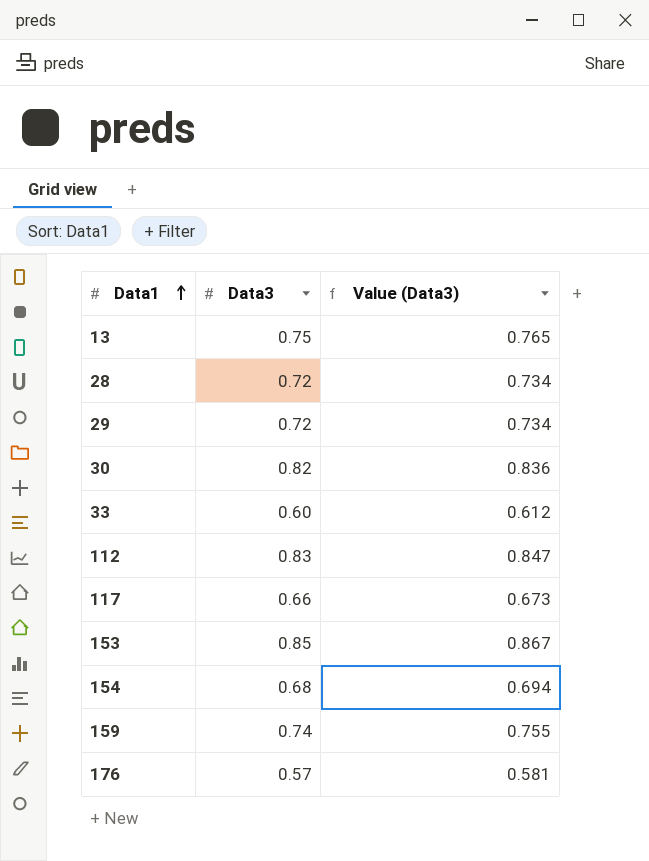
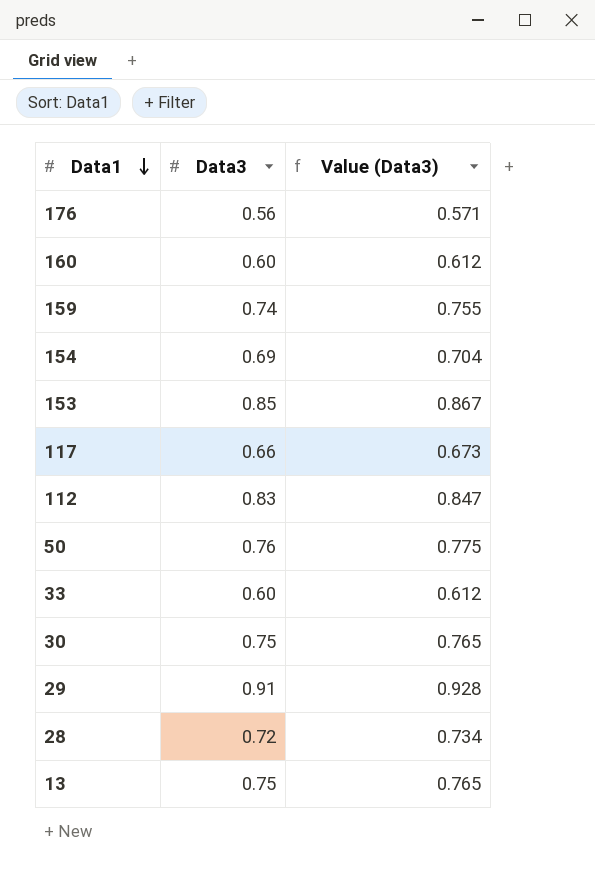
row order: Data1 ascending -> Data1 descending
176 | Data3: 0.57 -> 0.56
176 | Value (Data3): 0.581 -> 0.571
row 160: none -> 0.60 | 0.612
154 | Data3: 0.68 -> 0.69
154 | Value (Data3): 0.694 -> 0.704
row 50: none -> 0.76 | 0.775
30 | Data3: 0.82 -> 0.75
30 | Value (Data3): 0.836 -> 0.765
29 | Data3: 0.72 -> 0.91
29 | Value (Data3): 0.734 -> 0.928

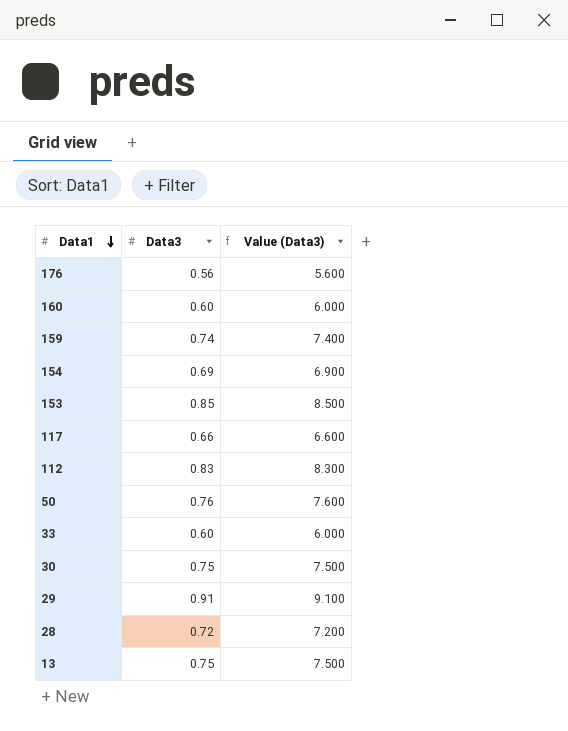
column Value (Data3) | formula: [Data3] * 1.02 -> [Data3] * 10

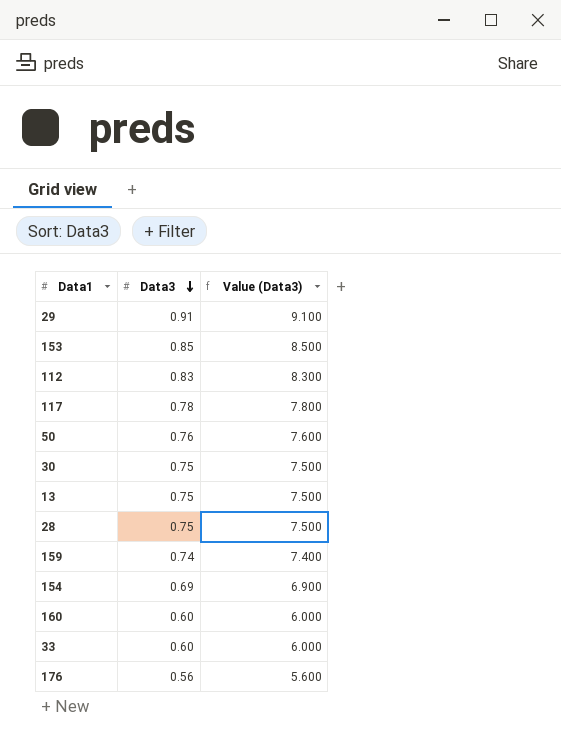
row order: Data1 descending -> Data3 descending
117 | Data3: 0.66 -> 0.78
117 | Value (Data3): 6.600 -> 7.800
28 | Data3: 0.72 -> 0.75
28 | Value (Data3): 7.200 -> 7.500

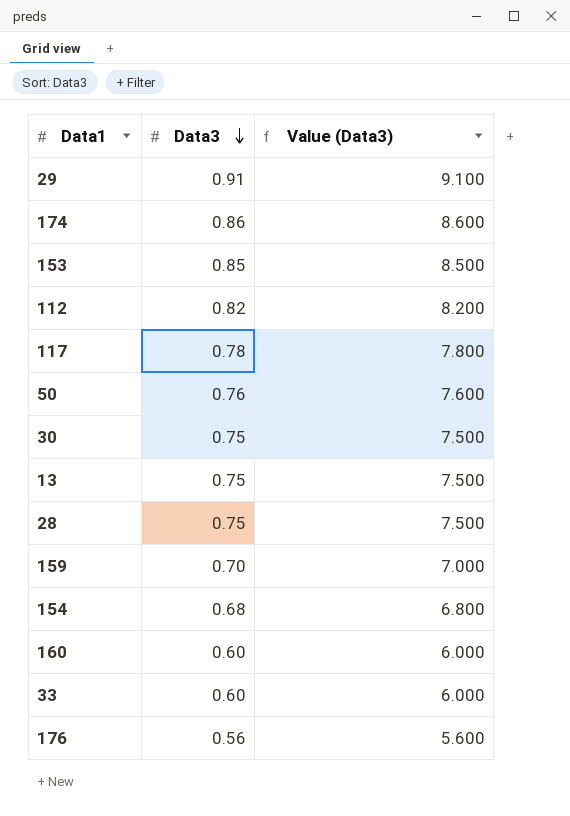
row 174: none -> 0.86 | 8.600
112 | Data3: 0.83 -> 0.82
112 | Value (Data3): 8.300 -> 8.200
159 | Data3: 0.74 -> 0.70
159 | Value (Data3): 7.400 -> 7.000
154 | Data3: 0.69 -> 0.68
154 | Value (Data3): 6.900 -> 6.800

